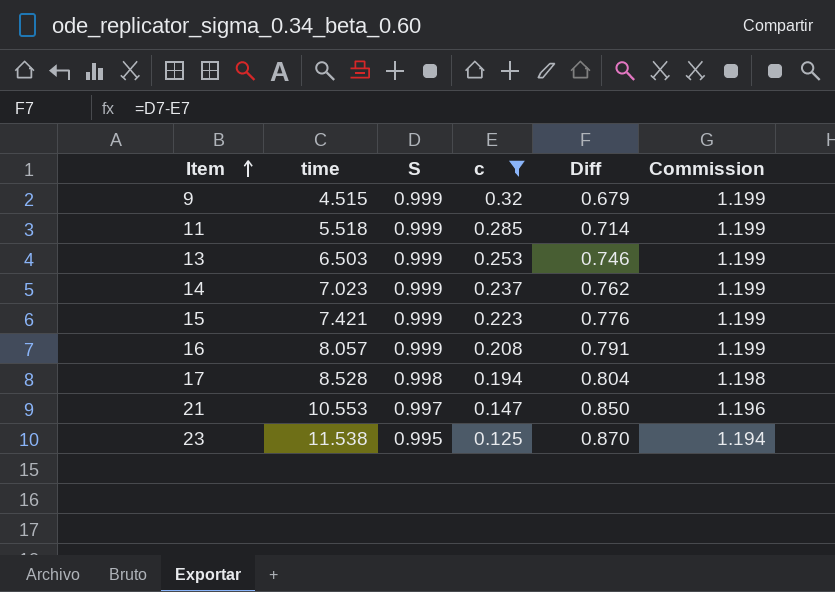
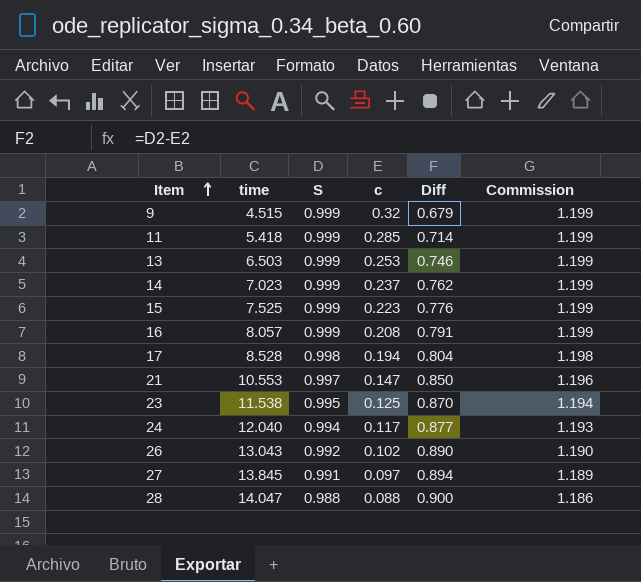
filter: c >= 0.125 -> none
11 | time: 5.518 -> 5.418
15 | time: 7.421 -> 7.525

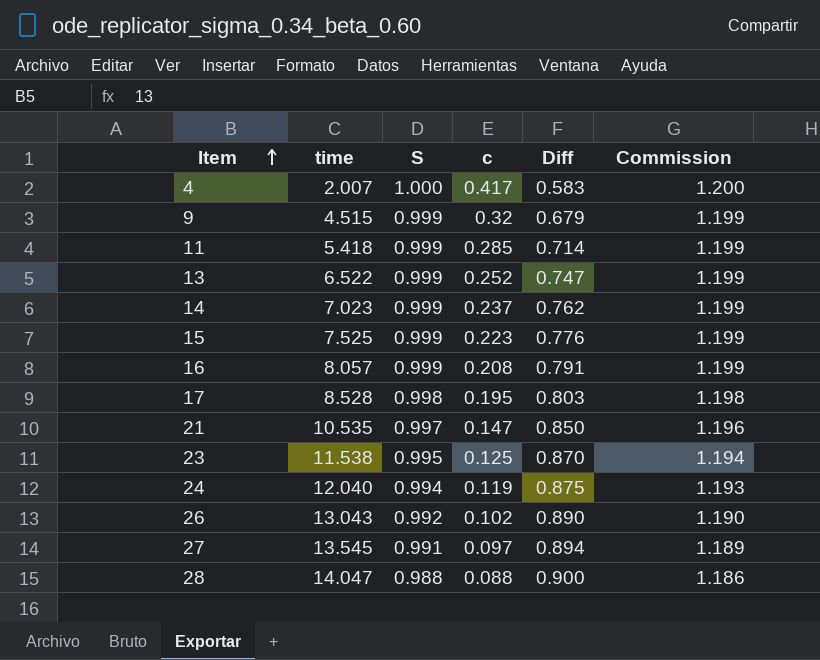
row 4: none -> 2.007 | 1.000 | 0.417 | 0.583 | 1.200
13 | time: 6.503 -> 6.522
13 | c: 0.253 -> 0.252
13 | Diff: 0.746 -> 0.747
17 | c: 0.194 -> 0.195
17 | Diff: 0.804 -> 0.803
21 | time: 10.553 -> 10.535
24 | c: 0.117 -> 0.119
24 | Diff: 0.877 -> 0.875
27 | time: 13.845 -> 13.545

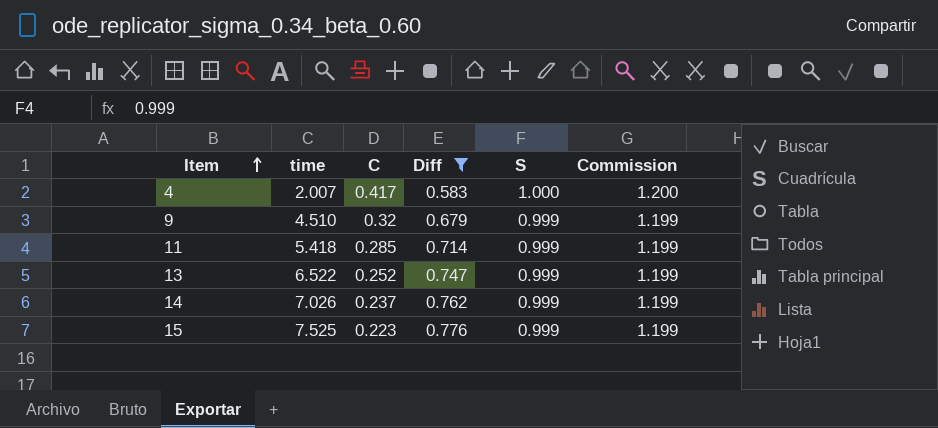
filter: none -> Diff <= 0.776
column name: c -> C
column S | position: 3 -> 5
9 | time: 4.515 -> 4.510
14 | time: 7.023 -> 7.026

